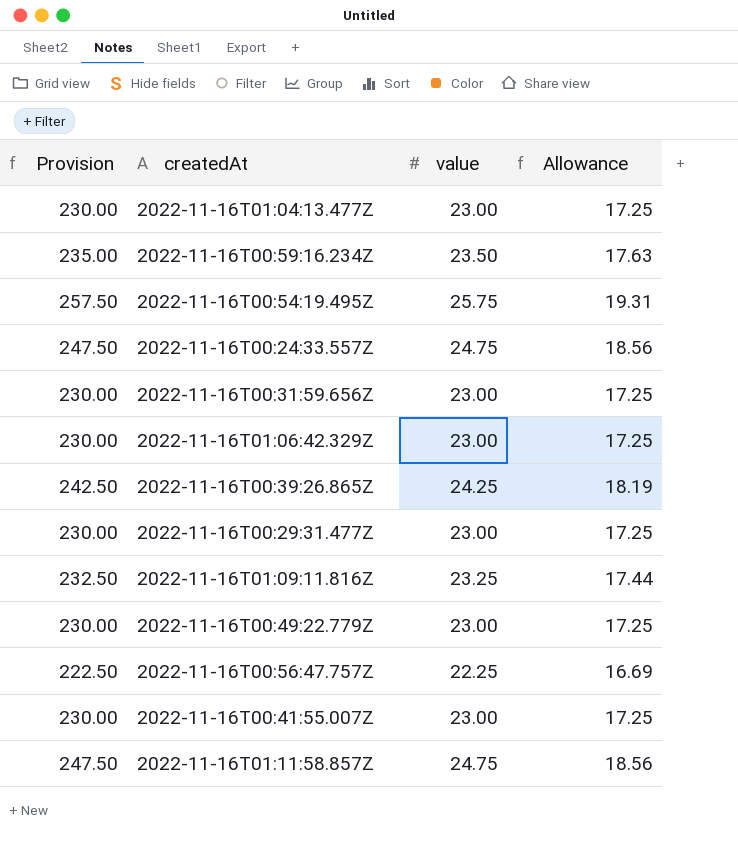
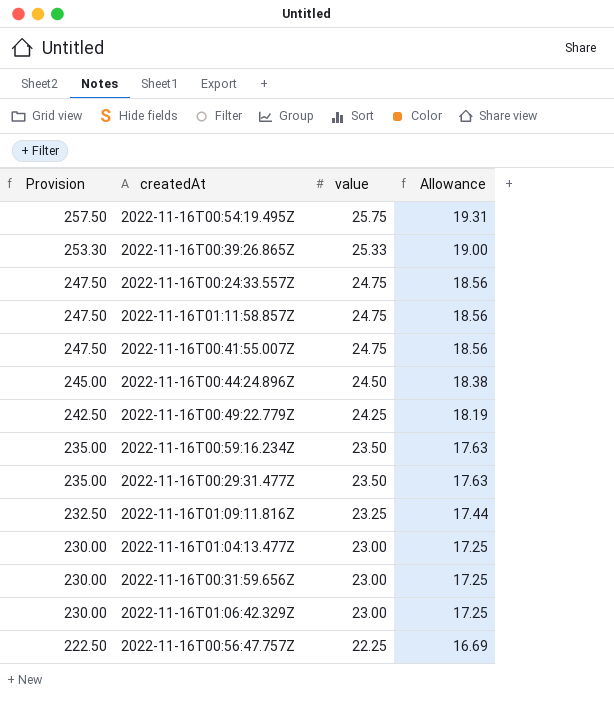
row order: none -> Provision descending
2022-11-16T00:39:26.865Z | Provision: 242.50 -> 253.30
2022-11-16T00:39:26.865Z | value: 24.25 -> 25.33
2022-11-16T00:39:26.865Z | Allowance: 18.19 -> 19.00
2022-11-16T00:41:55.007Z | Provision: 230.00 -> 247.50
2022-11-16T00:41:55.007Z | value: 23.00 -> 24.75
2022-11-16T00:41:55.007Z | Allowance: 17.25 -> 18.56
row 2022-11-16T00:44:24.896Z: none -> 245.00 | 24.50 | 18.38
2022-11-16T00:49:22.779Z | Provision: 230.00 -> 242.50
2022-11-16T00:49:22.779Z | value: 23.00 -> 24.25
2022-11-16T00:49:22.779Z | Allowance: 17.25 -> 18.19
2022-11-16T00:29:31.477Z | Provision: 230.00 -> 235.00
2022-11-16T00:29:31.477Z | value: 23.00 -> 23.50
2022-11-16T00:29:31.477Z | Allowance: 17.25 -> 17.63

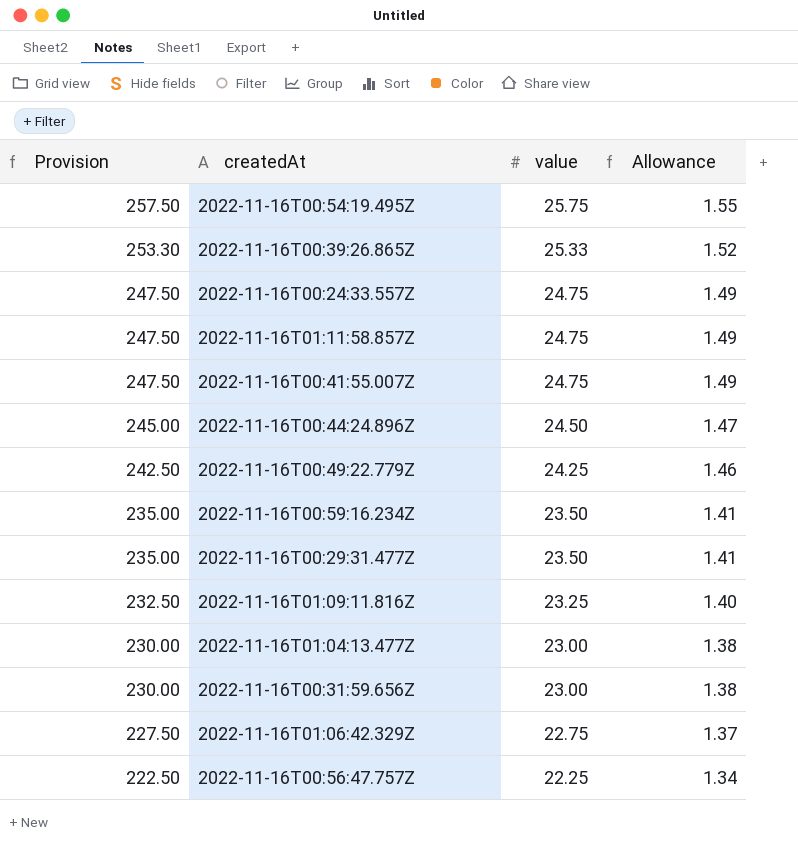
column Allowance | formula: [value] * 0.75 -> [value] * 0.06
2022-11-16T01:06:42.329Z | Provision: 230.00 -> 227.50
2022-11-16T01:06:42.329Z | value: 23.00 -> 22.75

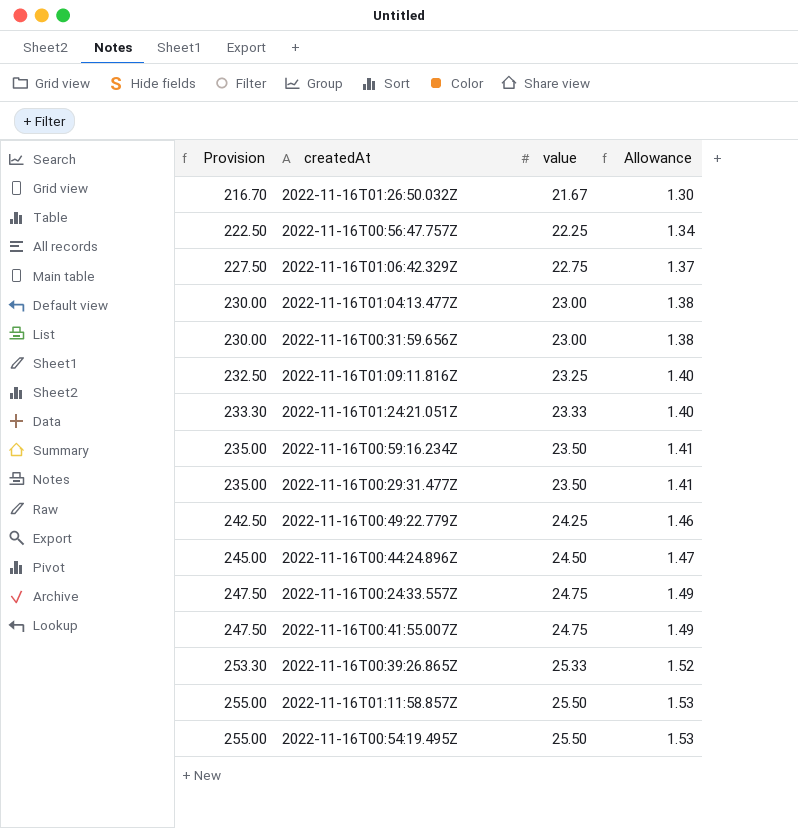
row order: Provision descending -> Provision ascending
row 2022-11-16T01:26:50.032Z: none -> 216.70 | 21.67 | 1.30
row 2022-11-16T01:24:21.051Z: none -> 233.30 | 23.33 | 1.40
2022-11-16T01:11:58.857Z | Provision: 247.50 -> 255.00
2022-11-16T01:11:58.857Z | value: 24.75 -> 25.50
2022-11-16T01:11:58.857Z | Allowance: 1.49 -> 1.53
2022-11-16T00:54:19.495Z | Provision: 257.50 -> 255.00
2022-11-16T00:54:19.495Z | value: 25.75 -> 25.50
2022-11-16T00:54:19.495Z | Allowance: 1.55 -> 1.53

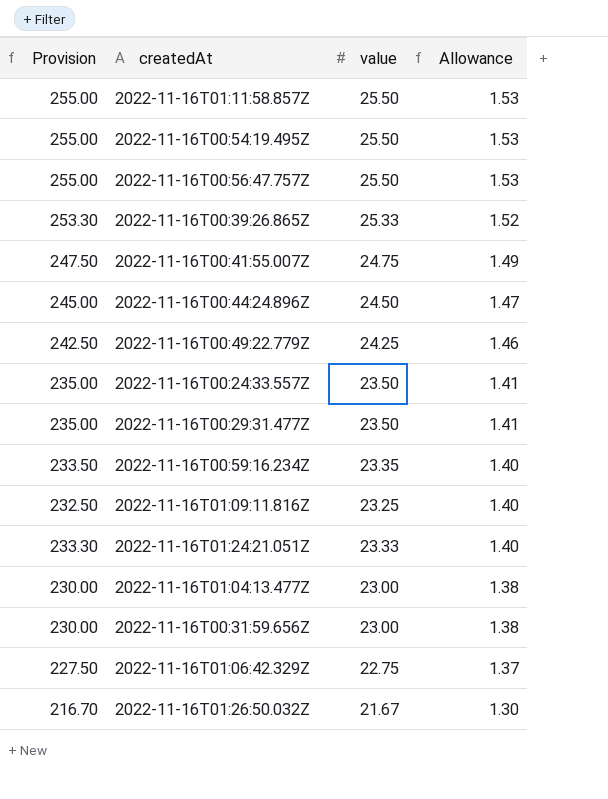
row order: Provision ascending -> Allowance descending
2022-11-16T00:56:47.757Z | Provision: 222.50 -> 255.00
2022-11-16T00:56:47.757Z | value: 22.25 -> 25.50
2022-11-16T00:56:47.757Z | Allowance: 1.34 -> 1.53
2022-11-16T00:24:33.557Z | Provision: 247.50 -> 235.00
2022-11-16T00:24:33.557Z | value: 24.75 -> 23.50
2022-11-16T00:24:33.557Z | Allowance: 1.49 -> 1.41
2022-11-16T00:59:16.234Z | Provision: 235.00 -> 233.50
2022-11-16T00:59:16.234Z | value: 23.50 -> 23.35
2022-11-16T00:59:16.234Z | Allowance: 1.41 -> 1.40

